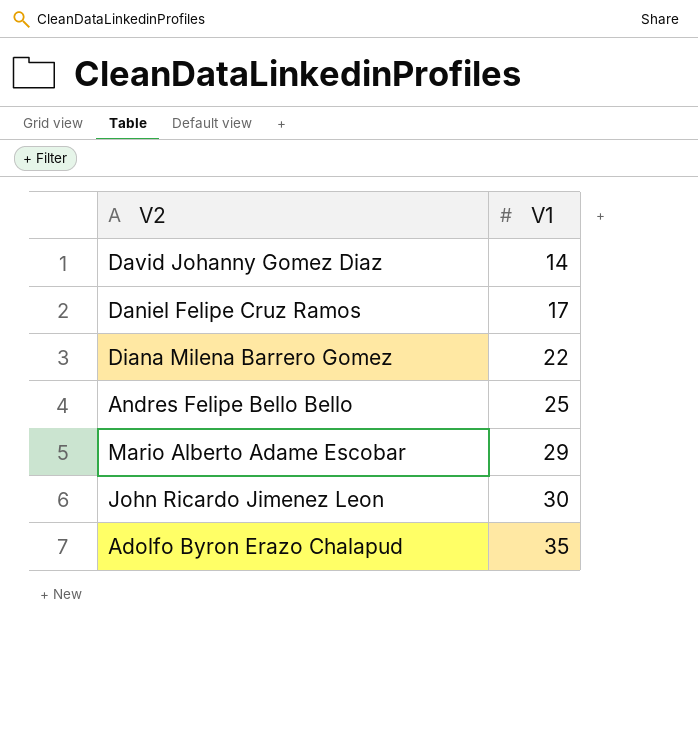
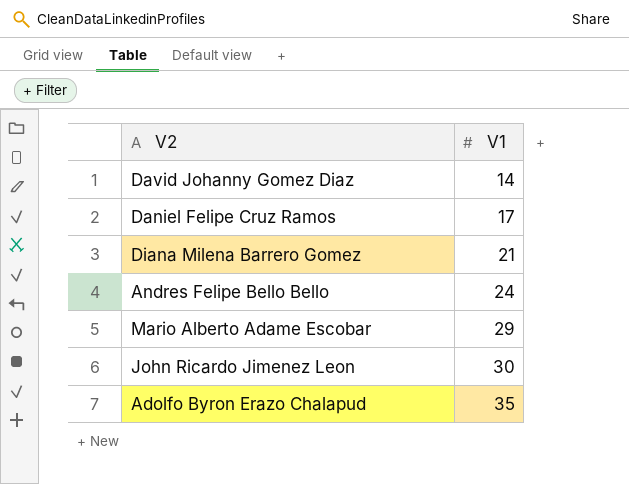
Diana Milena Barrero Gomez | V1: 22 -> 21
Andres Felipe Bello Bello | V1: 25 -> 24

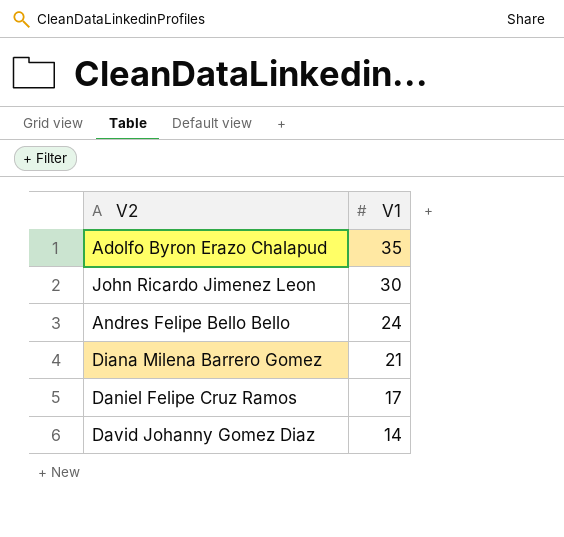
row order: V1 ascending -> V1 descending
row Mario Alberto Adame Escobar: 29 -> none

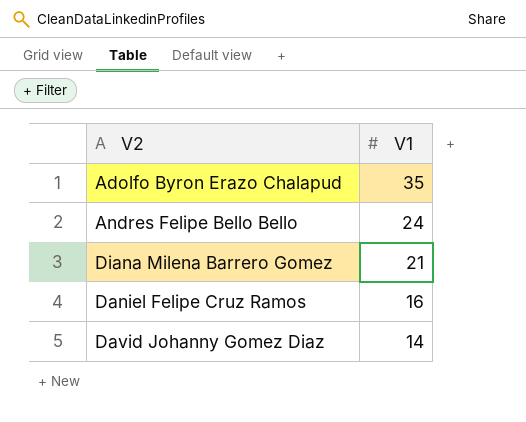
row John Ricardo Jimenez Leon: 30 -> none
Daniel Felipe Cruz Ramos | V1: 17 -> 16

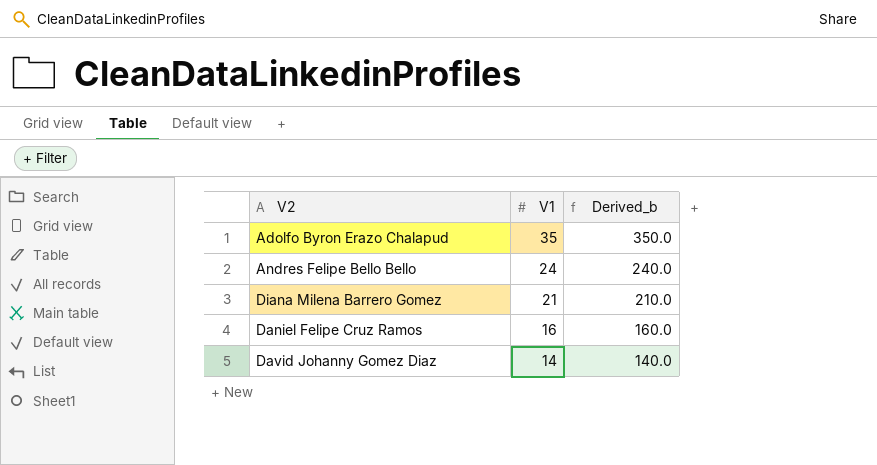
column Derived_b | formula: none -> [V1] * 10

